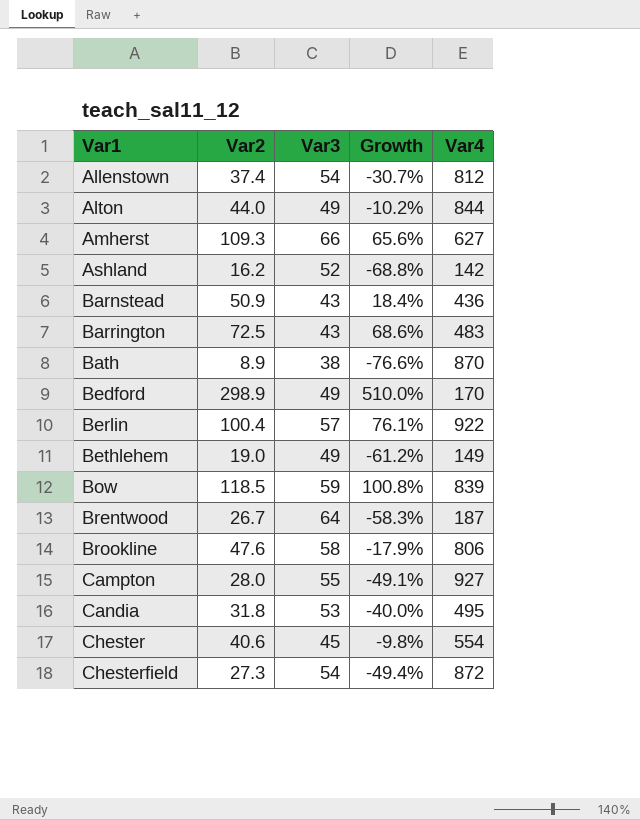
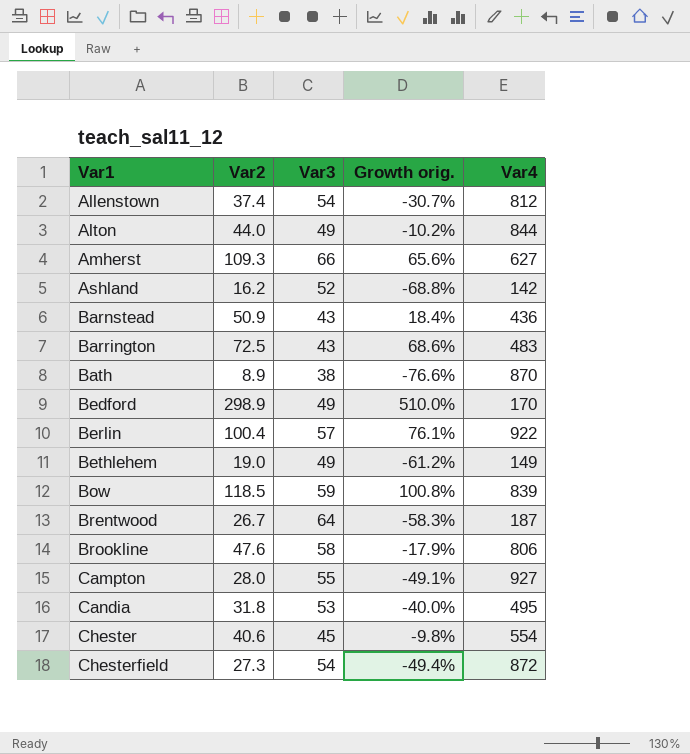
column name: Growth -> Growth orig.

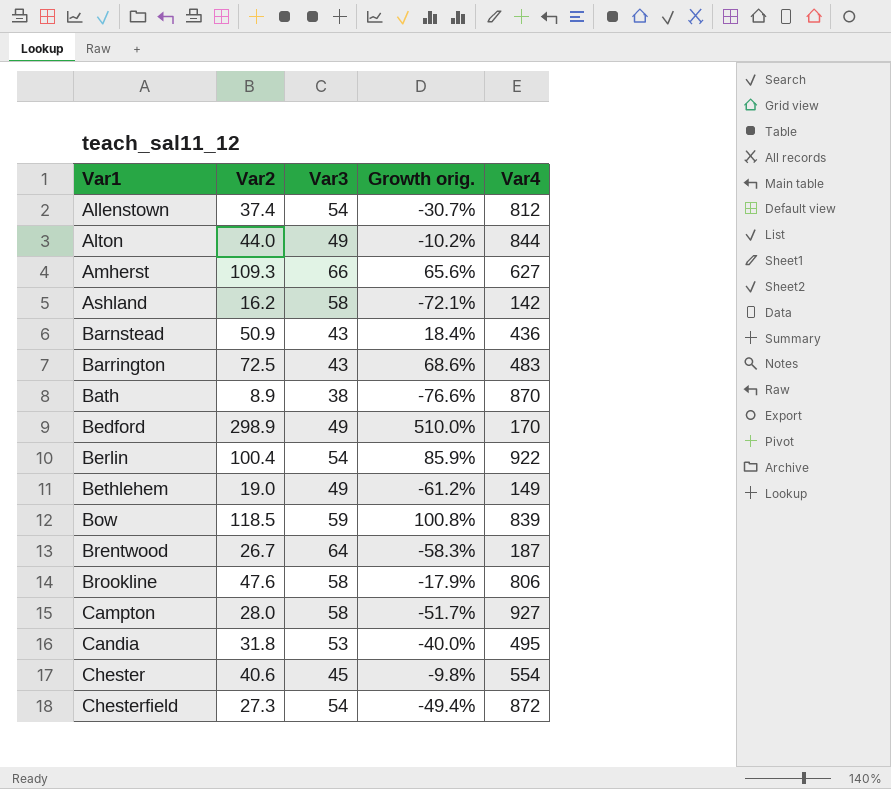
Ashland | Var3: 52 -> 58
Ashland | Growth orig.: -68.8% -> -72.1%
Berlin | Var3: 57 -> 54
Berlin | Growth orig.: 76.1% -> 85.9%
Campton | Var3: 55 -> 58
Campton | Growth orig.: -49.1% -> -51.7%

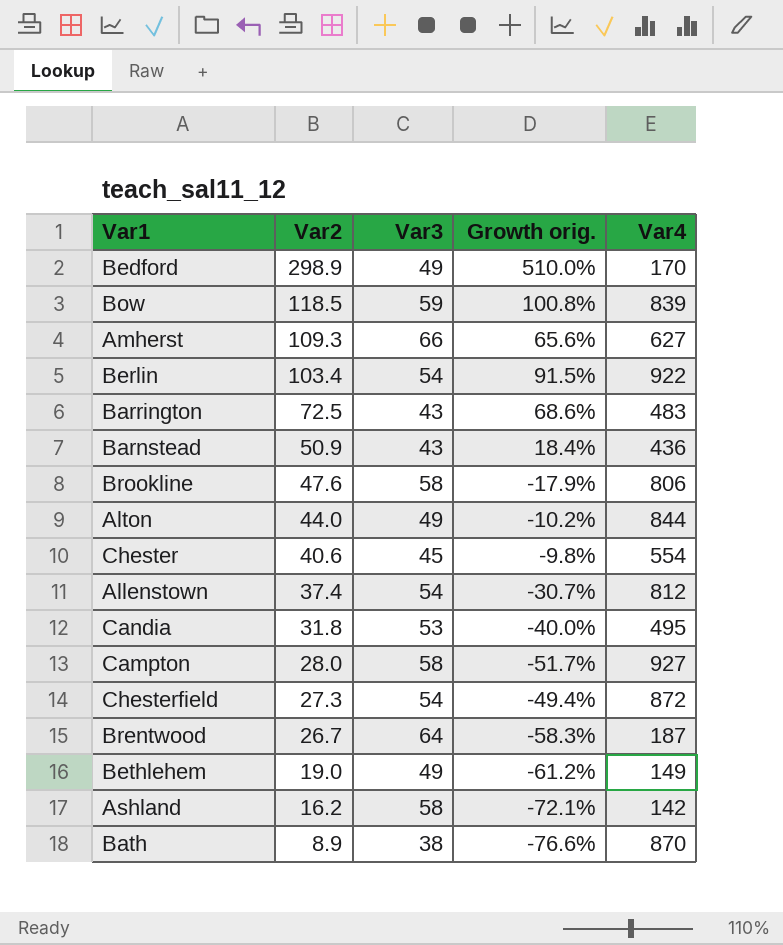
row order: Var1 ascending -> Var2 descending
Berlin | Var2: 100.4 -> 103.4
Berlin | Growth orig.: 85.9% -> 91.5%

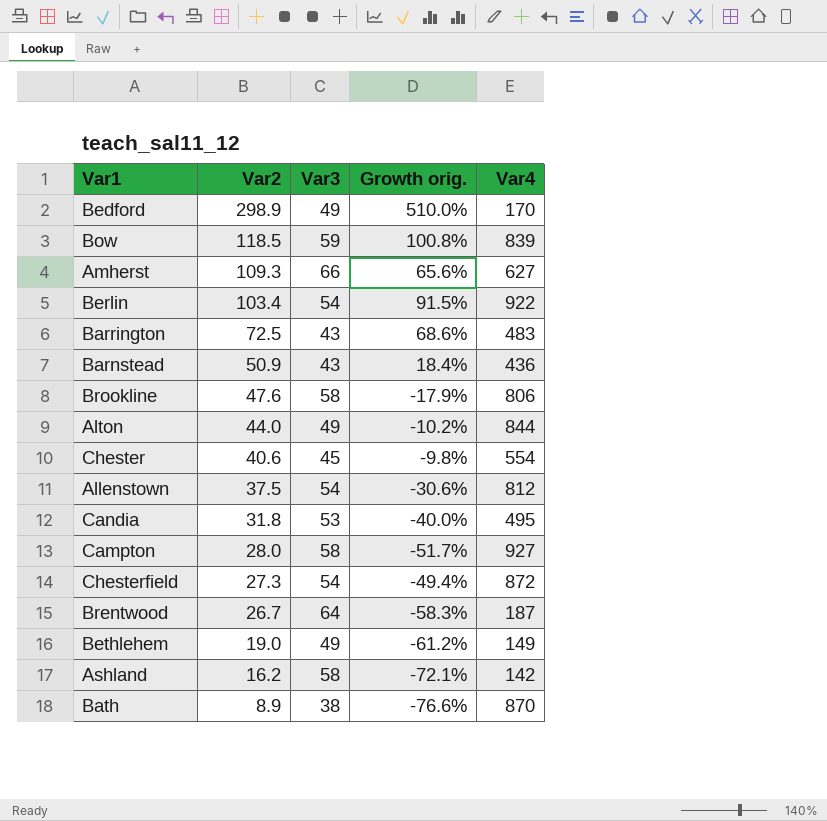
Allenstown | Var2: 37.4 -> 37.5
Allenstown | Growth orig.: -30.7% -> -30.6%

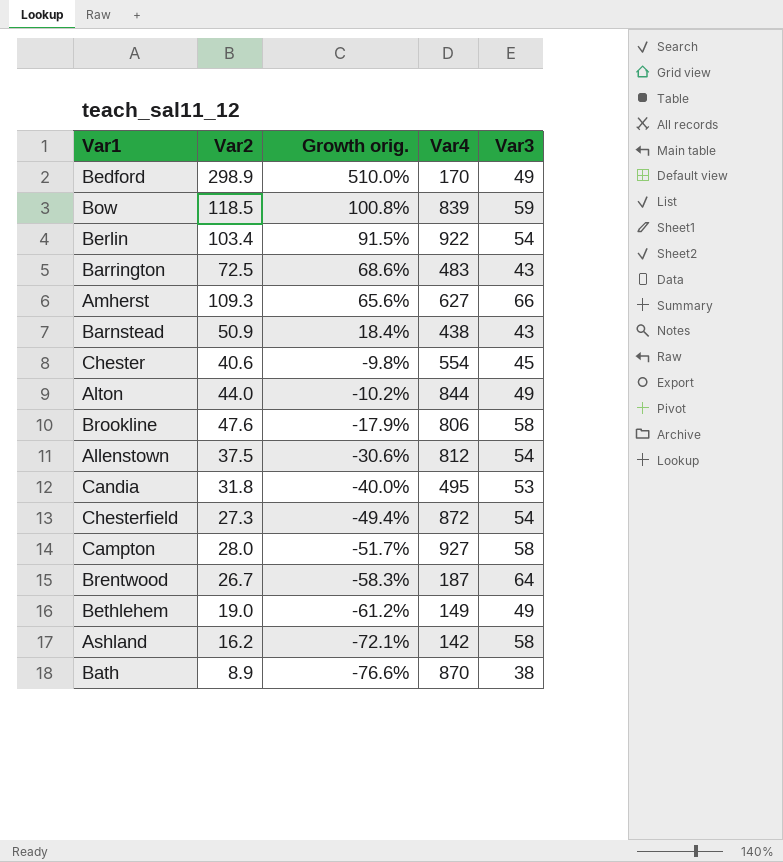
row order: Var2 descending -> Growth orig. descending
column Var3 | position: 3 -> 5
Barnstead | Var4: 436 -> 438

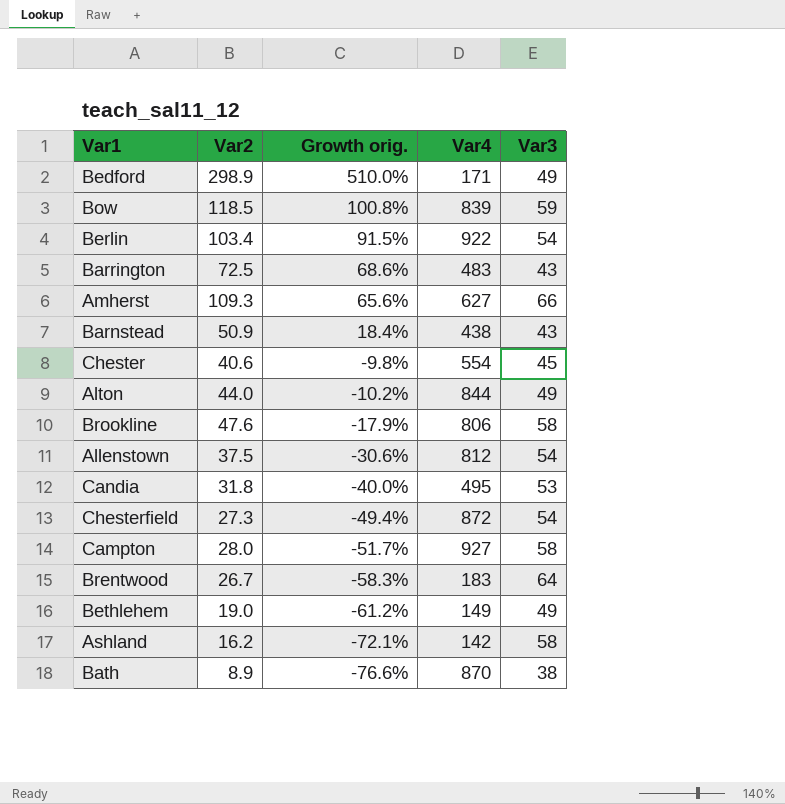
Bedford | Var4: 170 -> 171
Brentwood | Var4: 187 -> 183

